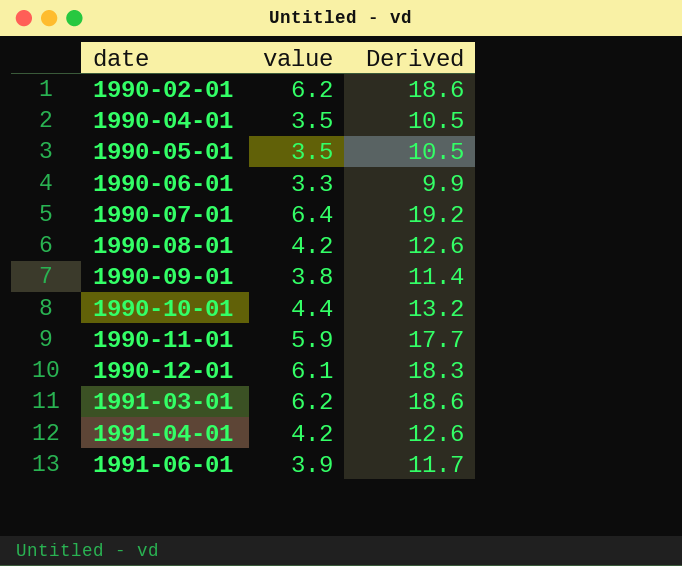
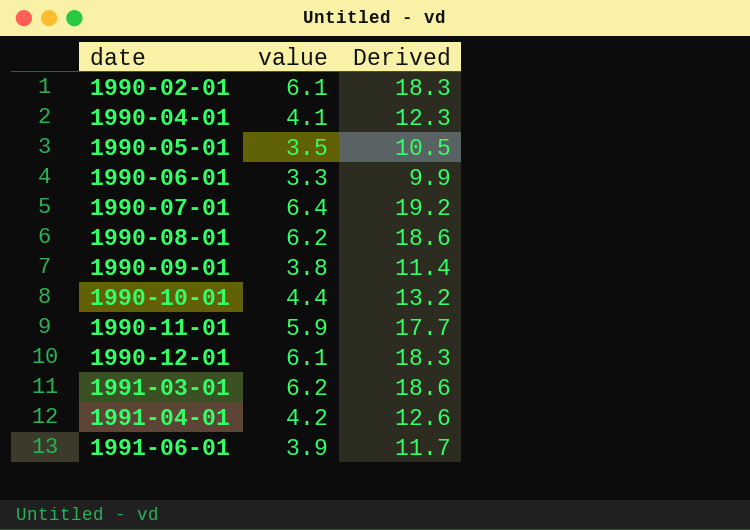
1990-02-01 | value: 6.2 -> 6.1
1990-02-01 | Derived: 18.6 -> 18.3
1990-04-01 | value: 3.5 -> 4.1
1990-04-01 | Derived: 10.5 -> 12.3
1990-08-01 | value: 4.2 -> 6.2
1990-08-01 | Derived: 12.6 -> 18.6

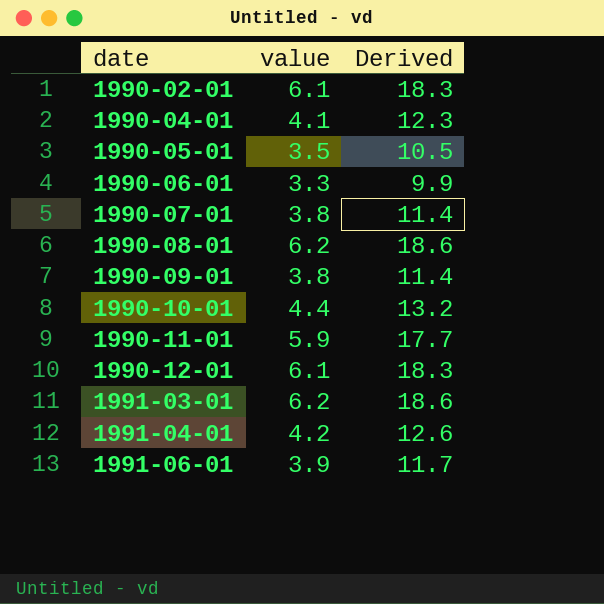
1990-07-01 | value: 6.4 -> 3.8
1990-07-01 | Derived: 19.2 -> 11.4

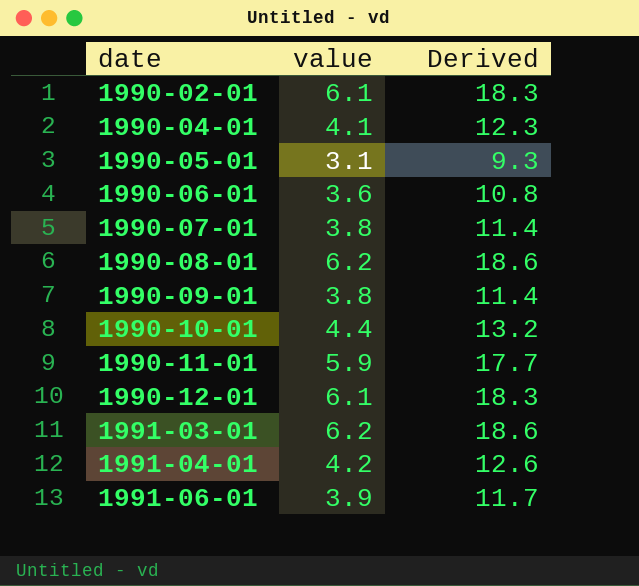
1990-05-01 | value: 3.5 -> 3.1
1990-05-01 | Derived: 10.5 -> 9.3
1990-06-01 | value: 3.3 -> 3.6
1990-06-01 | Derived: 9.9 -> 10.8

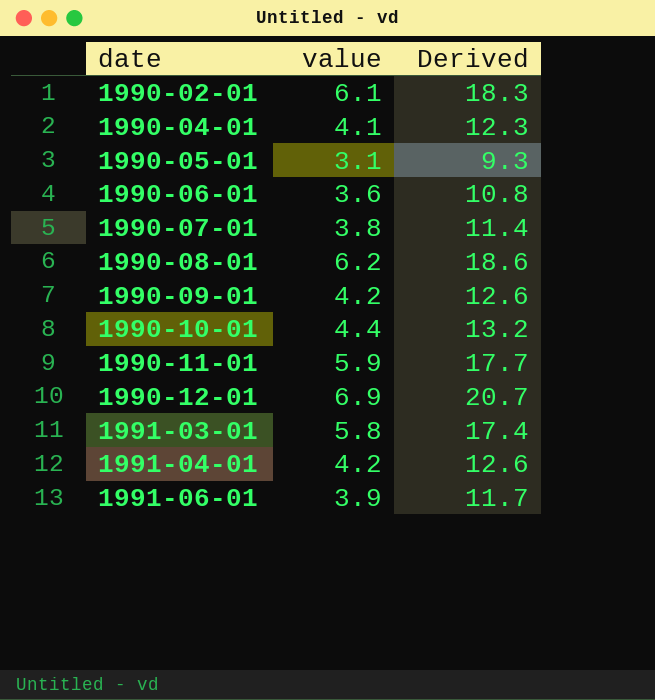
1990-09-01 | value: 3.8 -> 4.2
1990-09-01 | Derived: 11.4 -> 12.6
1990-12-01 | value: 6.1 -> 6.9
1990-12-01 | Derived: 18.3 -> 20.7
1991-03-01 | value: 6.2 -> 5.8
1991-03-01 | Derived: 18.6 -> 17.4

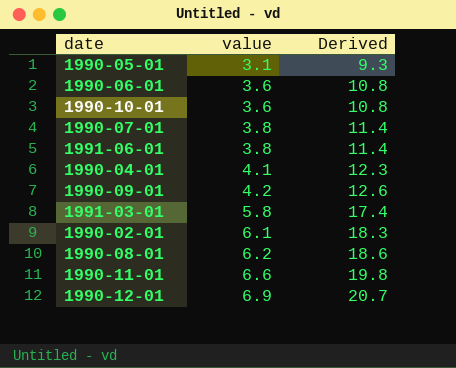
row order: date ascending -> value ascending
row 1991-04-01: 4.2 | 12.6 -> none
1990-10-01 | value: 4.4 -> 3.6
1990-10-01 | Derived: 13.2 -> 10.8
1991-06-01 | value: 3.9 -> 3.8
1991-06-01 | Derived: 11.7 -> 11.4
1990-11-01 | value: 5.9 -> 6.6
1990-11-01 | Derived: 17.7 -> 19.8

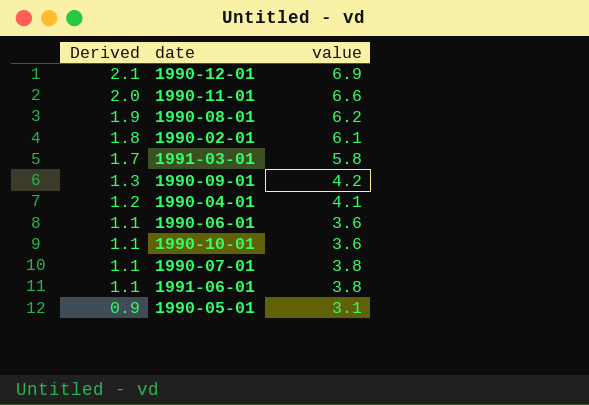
row order: value ascending -> Derived descending
column Derived | formula: [value] * 3 -> [value] * 0.3
column Derived | position: 3 -> 1

